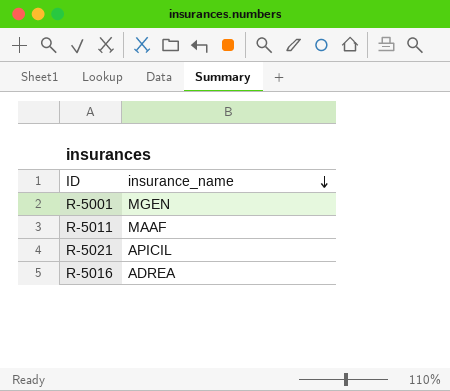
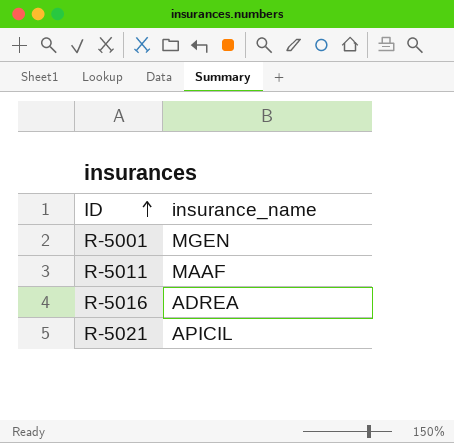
row order: insurance_name descending -> ID ascending

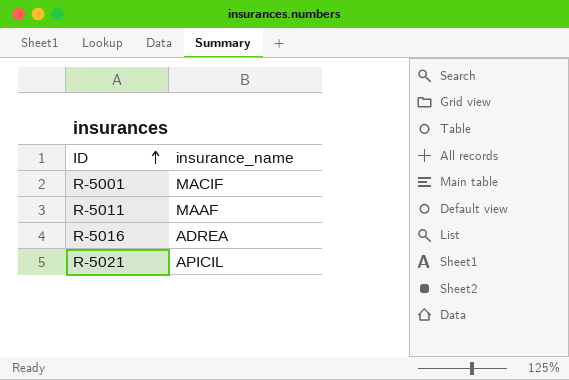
R-5001 | insurance_name: MGEN -> MACIF

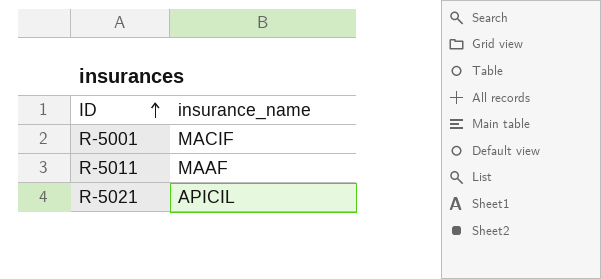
row R-5016: ADREA -> none

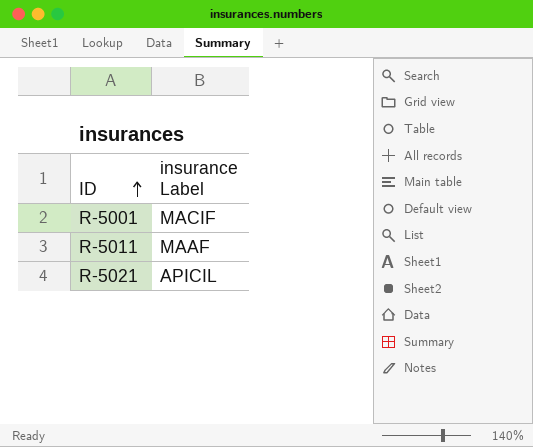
column name: insurance_name -> insurance Label

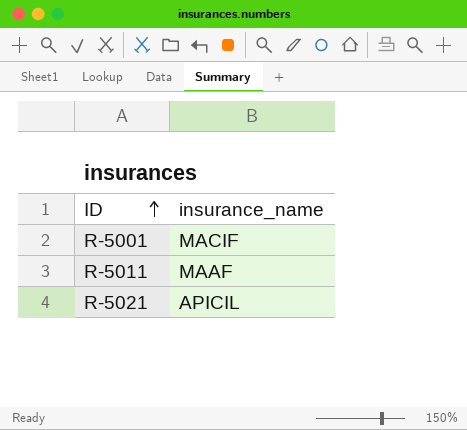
column name: insurance Label -> insurance_name

